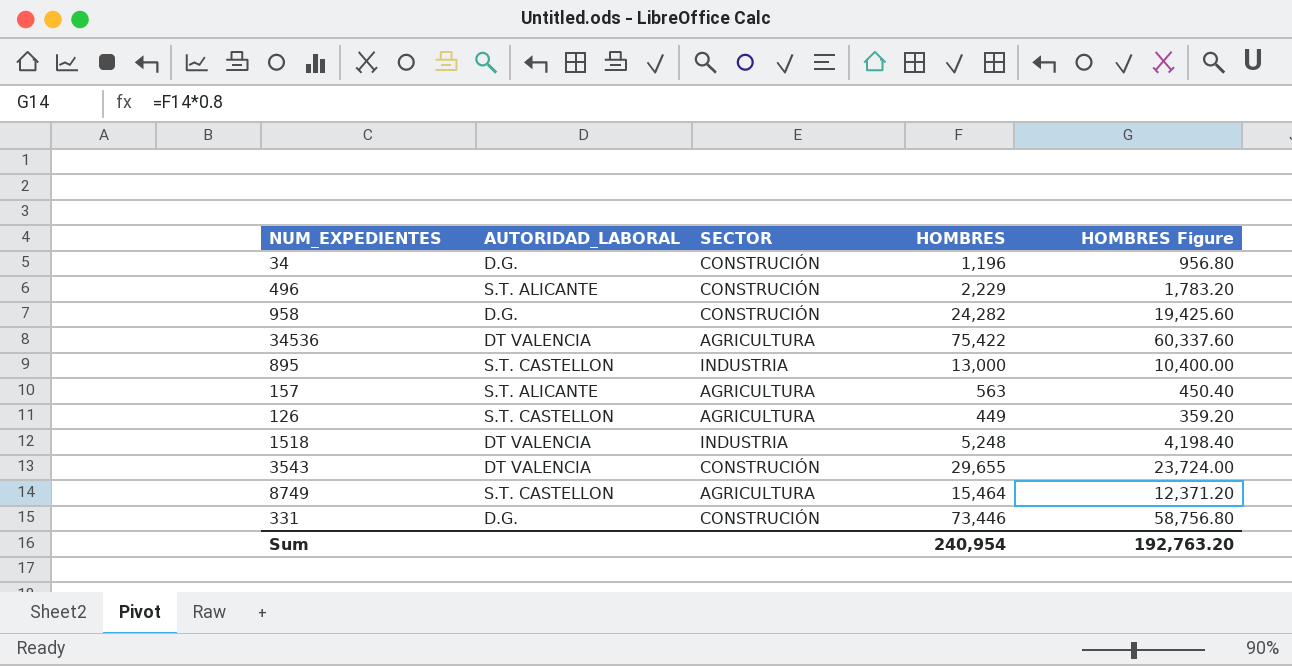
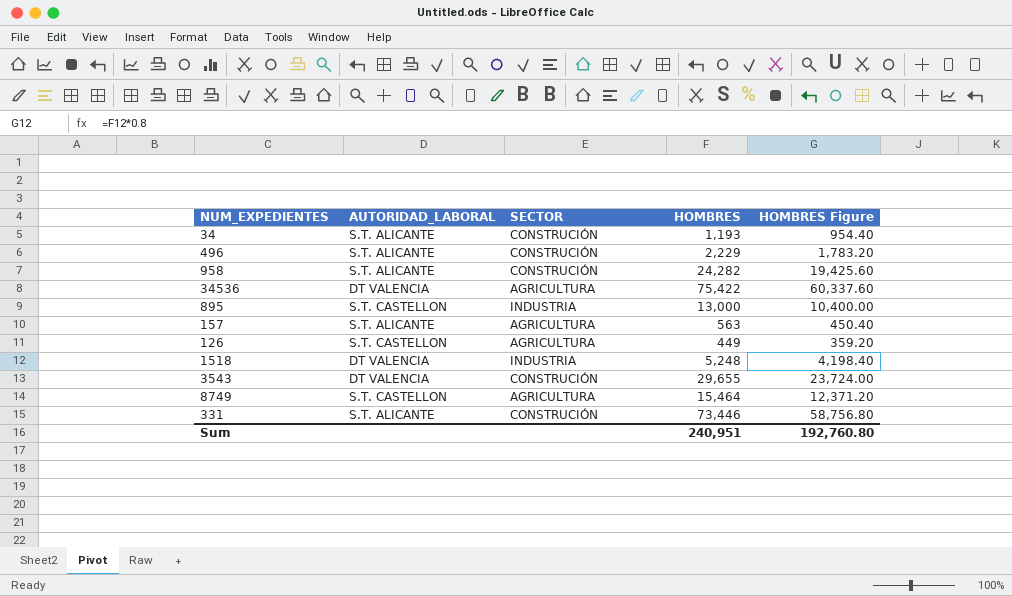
34 | AUTORIDAD_LABORAL: D.G. -> S.T. ALICANTE
34 | HOMBRES: 1,196 -> 1,193
34 | HOMBRES Figure: 956.80 -> 954.40
958 | AUTORIDAD_LABORAL: D.G. -> S.T. ALICANTE
331 | AUTORIDAD_LABORAL: D.G. -> S.T. ALICANTE
Sum | HOMBRES: 240,954 -> 240,951
Sum | HOMBRES Figure: 192,763.20 -> 192,760.80

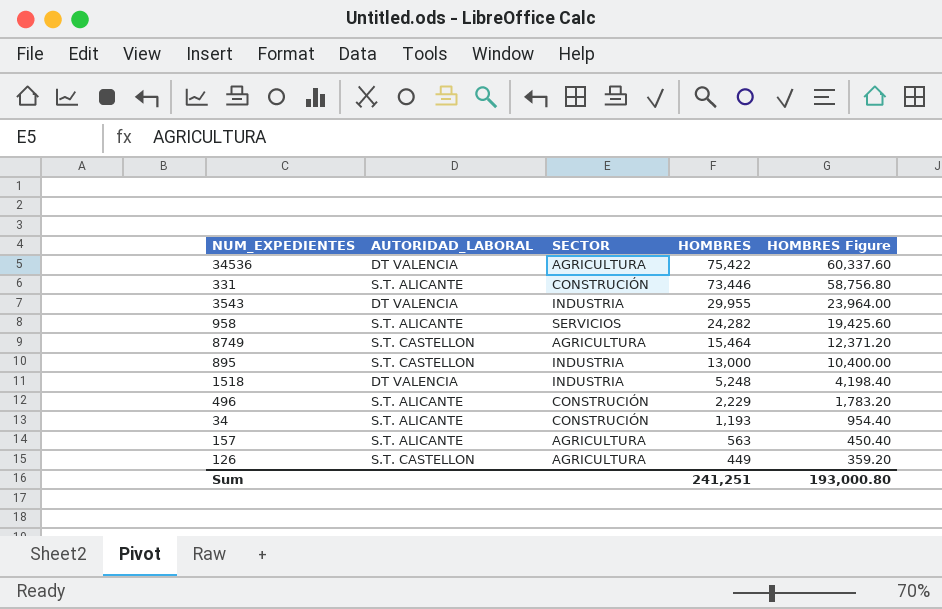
row order: none -> HOMBRES descending
3543 | SECTOR: CONSTRUCIÓN -> INDUSTRIA
3543 | HOMBRES: 29,655 -> 29,955
3543 | HOMBRES Figure: 23,724.00 -> 23,964.00
958 | SECTOR: CONSTRUCIÓN -> SERVICIOS
Sum | HOMBRES: 240,951 -> 241,251
Sum | HOMBRES Figure: 192,760.80 -> 193,000.80

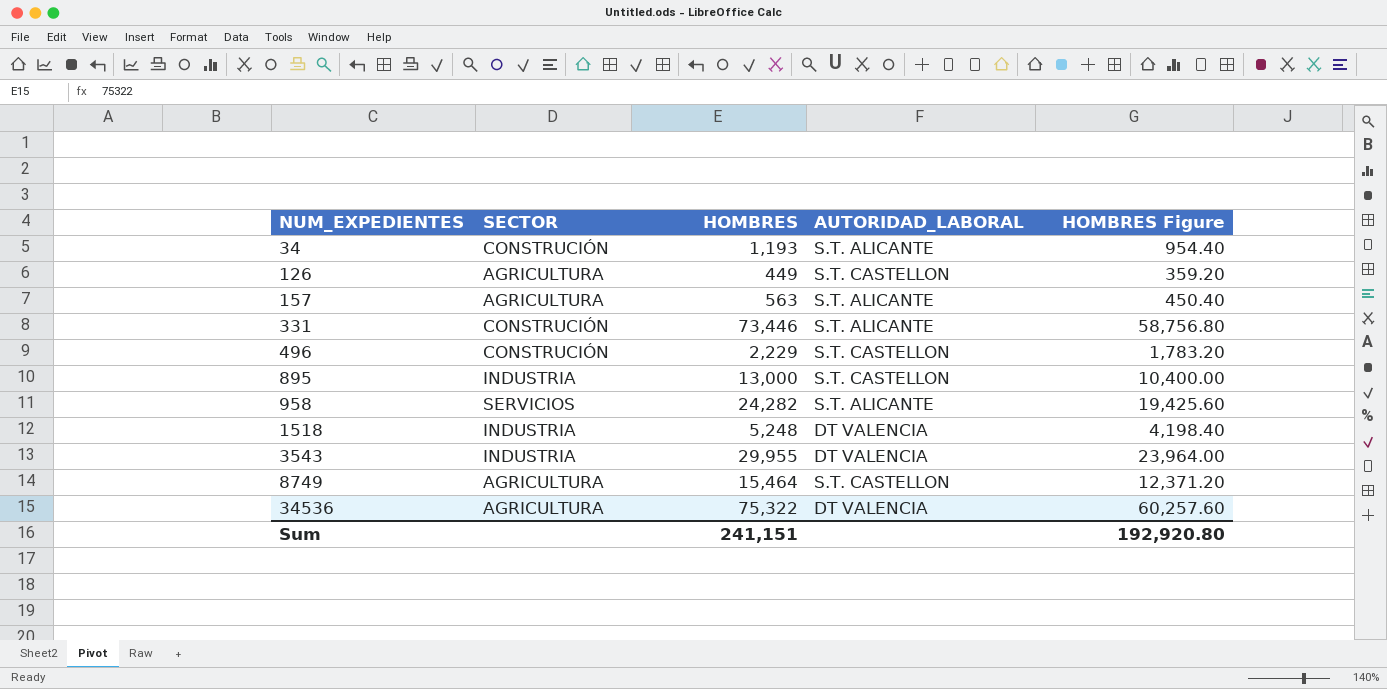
row order: HOMBRES descending -> NUM_EXPEDIENTES ascending
column AUTORIDAD_LABORAL | position: 2 -> 4
496 | AUTORIDAD_LABORAL: S.T. ALICANTE -> S.T. CASTELLON
34536 | HOMBRES: 75,422 -> 75,322
34536 | HOMBRES Figure: 60,337.60 -> 60,257.60
Sum | HOMBRES: 241,251 -> 241,151
Sum | HOMBRES Figure: 193,000.80 -> 192,920.80

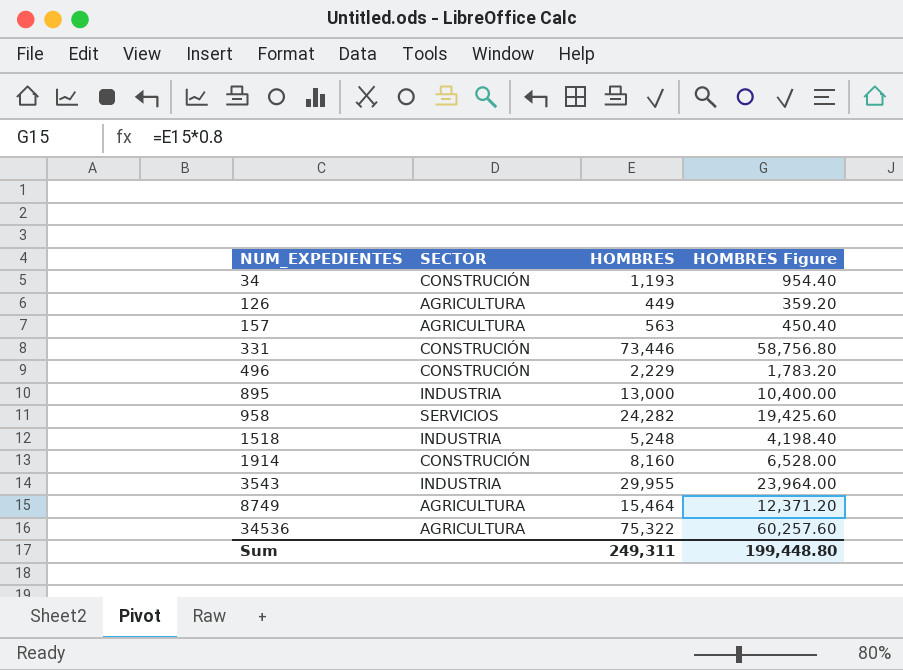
column AUTORIDAD_LABORAL | position: 4 -> none
row 1914: none -> CONSTRUCIÓN | 8,160 | 6,528.00
Sum | HOMBRES: 241,151 -> 249,311
Sum | HOMBRES Figure: 192,920.80 -> 199,448.80

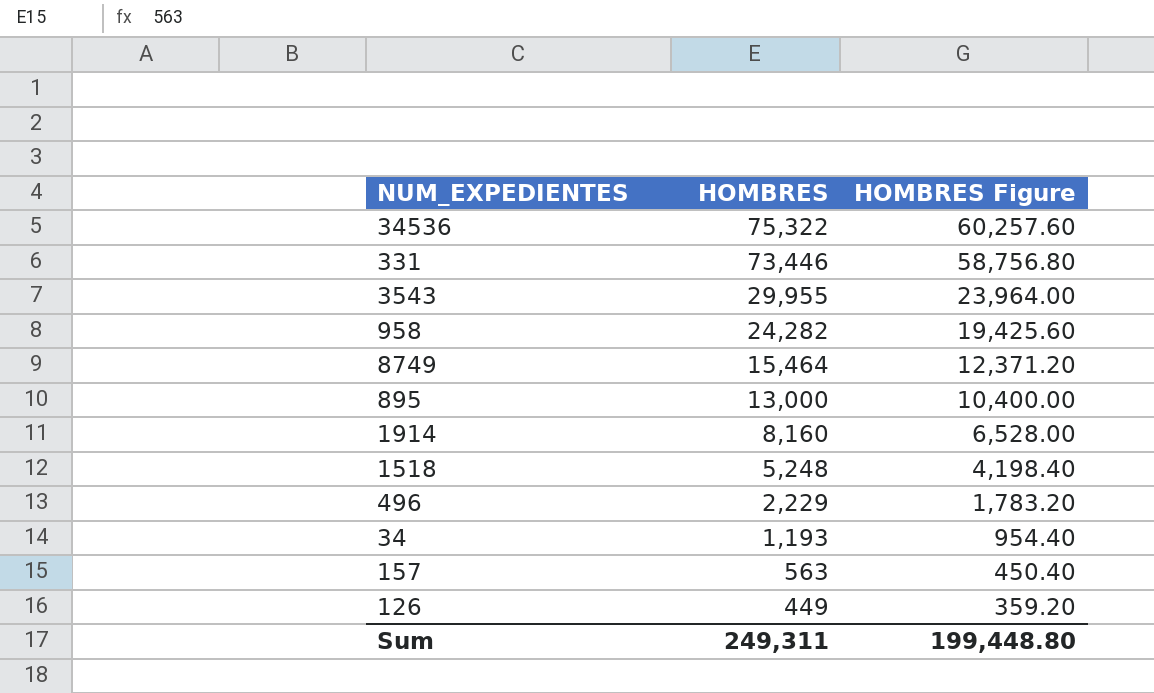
row order: NUM_EXPEDIENTES ascending -> HOMBRES descending
column SECTOR | position: 2 -> none

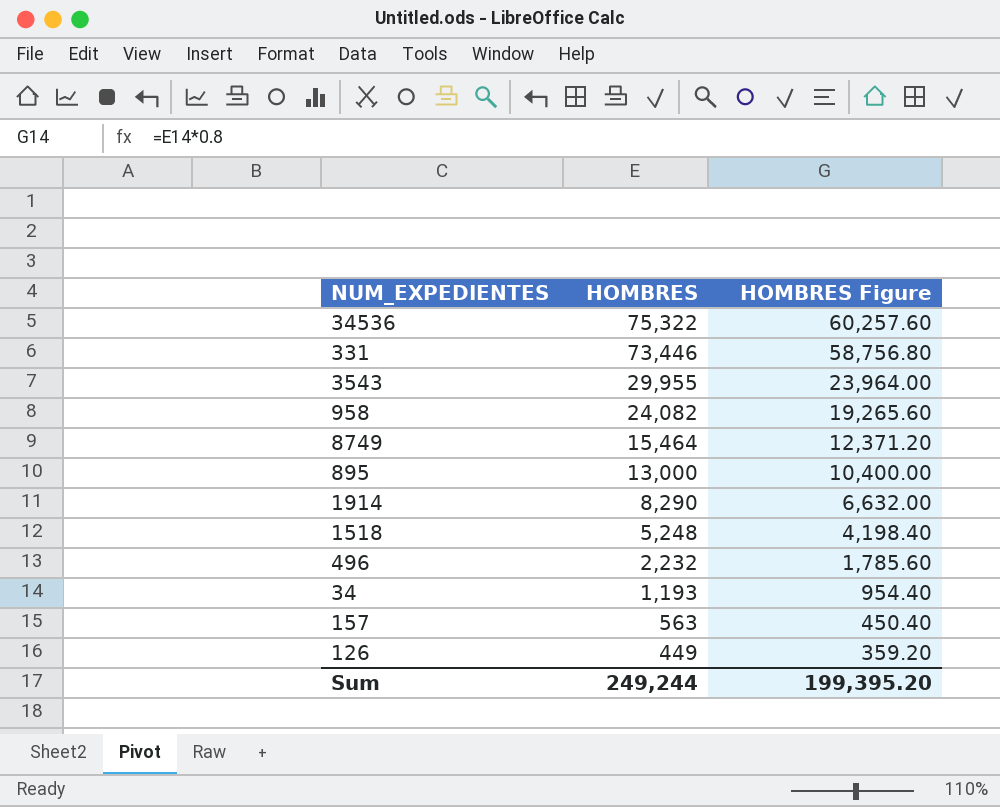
958 | HOMBRES: 24,282 -> 24,082
958 | HOMBRES Figure: 19,425.60 -> 19,265.60
1914 | HOMBRES: 8,160 -> 8,290
1914 | HOMBRES Figure: 6,528.00 -> 6,632.00
496 | HOMBRES: 2,229 -> 2,232
496 | HOMBRES Figure: 1,783.20 -> 1,785.60
Sum | HOMBRES: 249,311 -> 249,244
Sum | HOMBRES Figure: 199,448.80 -> 199,395.20

